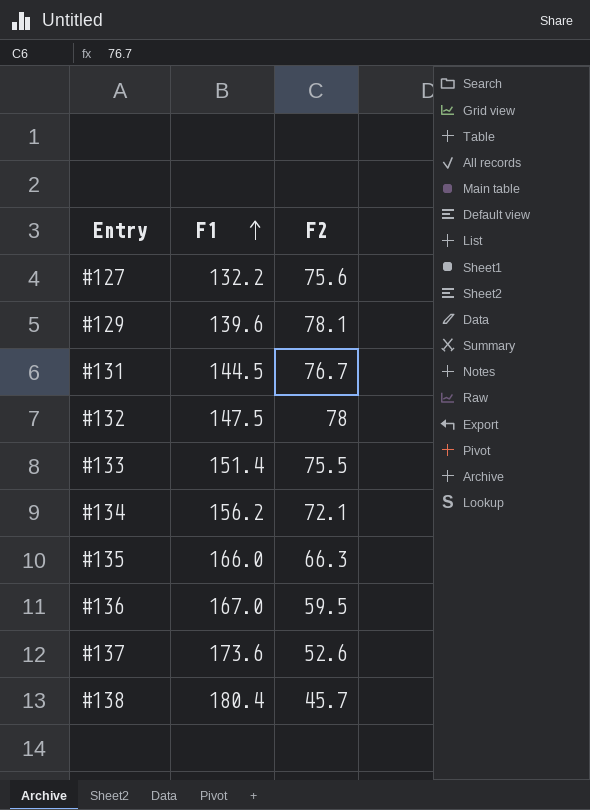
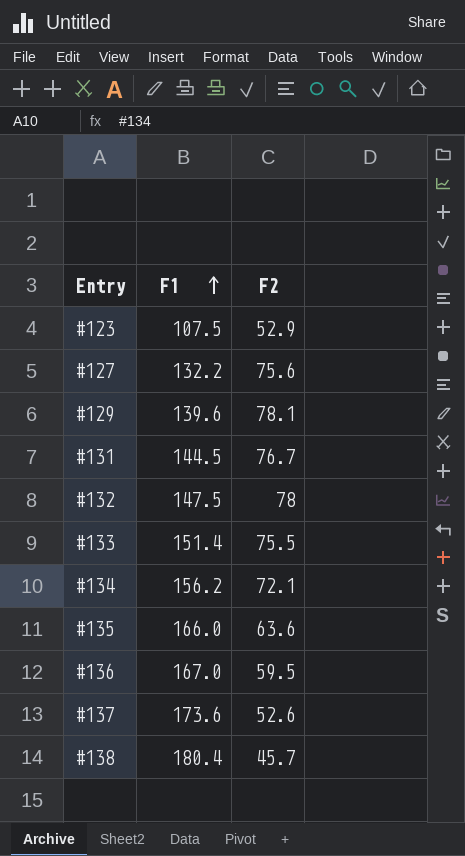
row #123: none -> 107.5 | 52.9
#135 | F2: 66.3 -> 63.6

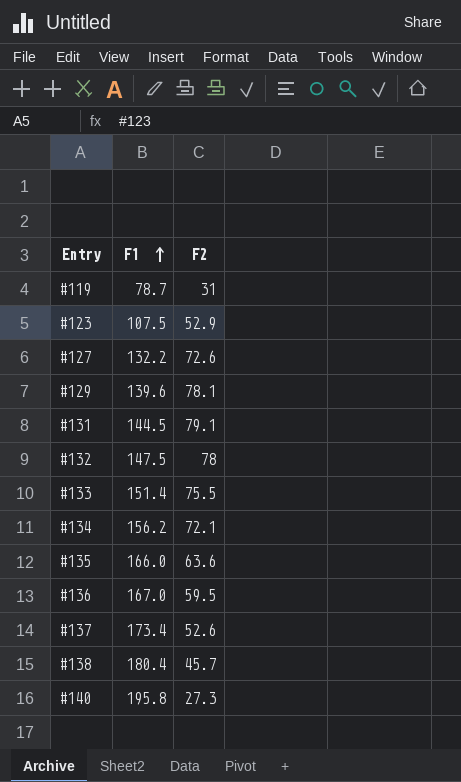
row #119: none -> 78.7 | 31
#127 | F2: 75.6 -> 72.6
#131 | F2: 76.7 -> 79.1
#137 | F1: 173.6 -> 173.4
row #140: none -> 195.8 | 27.3

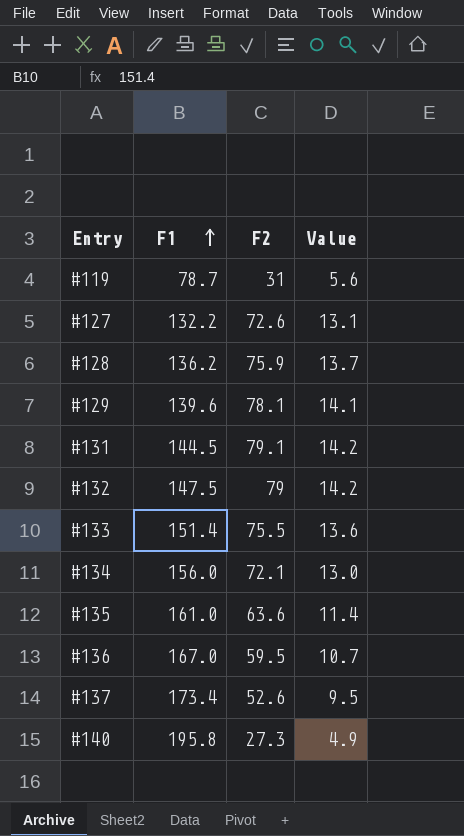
column Value | formula: none -> [F2] * 0.18
row #123: 107.5 | 52.9 -> none
row #138: 180.4 | 45.7 -> none
row #128: none -> 136.2 | 75.9 | 13.7
#132 | F2: 78 -> 79
#134 | F1: 156.2 -> 156.0
#135 | F1: 166.0 -> 161.0

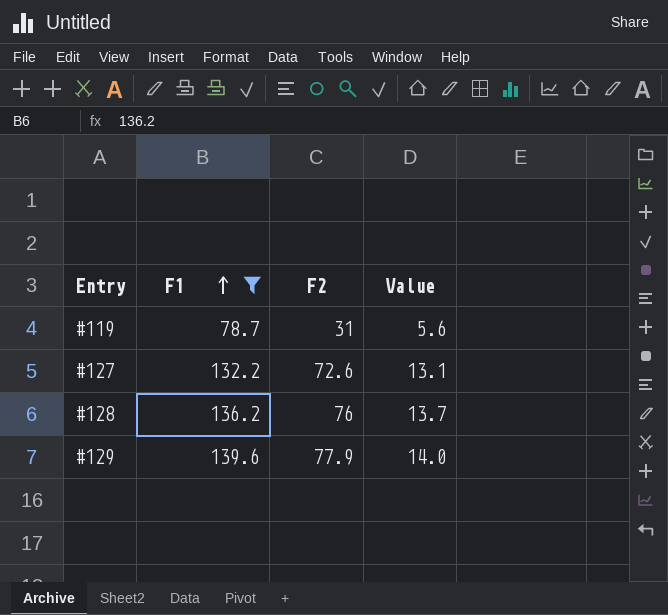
filter: none -> F1 <= 139.6
#128 | F2: 75.9 -> 76
#129 | F2: 78.1 -> 77.9
#129 | Value: 14.1 -> 14.0

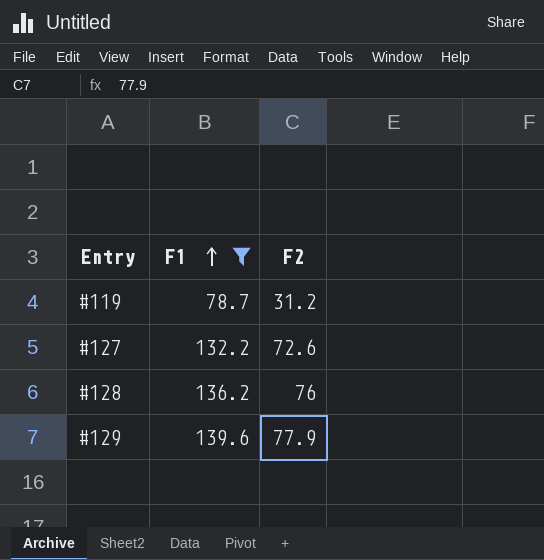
column Value | formula: [F2] * 0.18 -> none
#119 | F2: 31 -> 31.2

